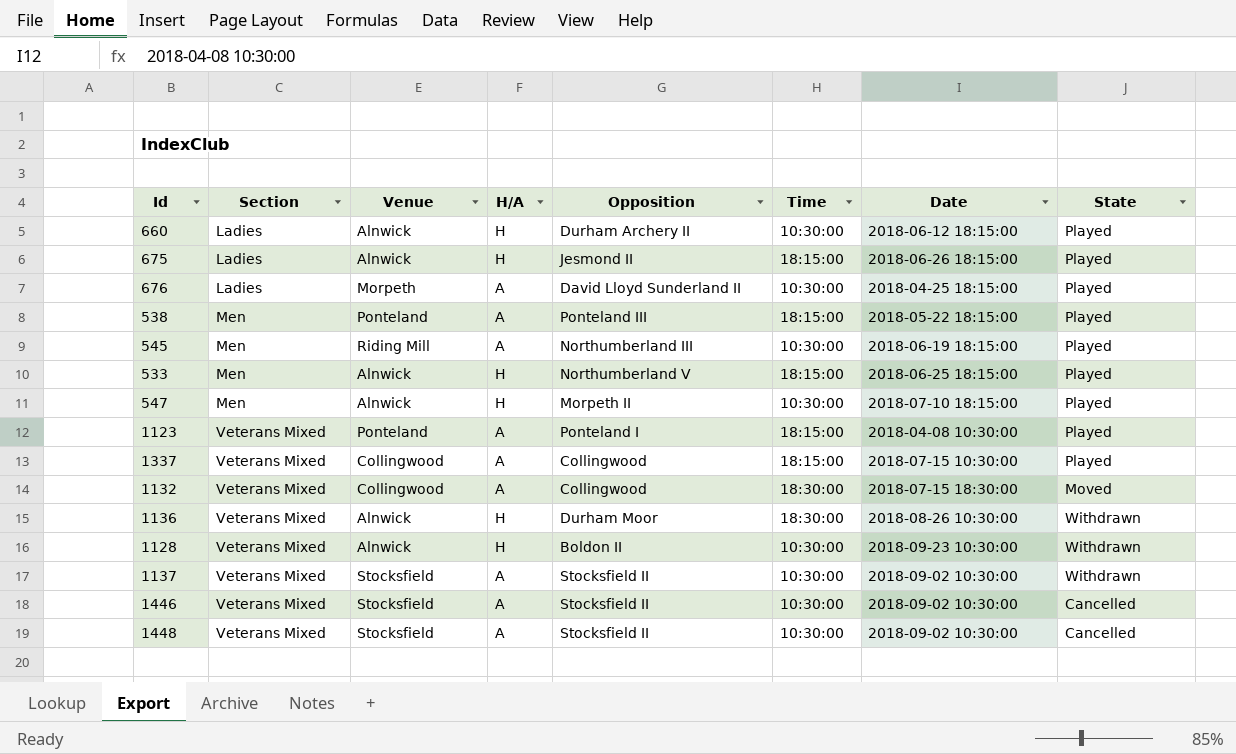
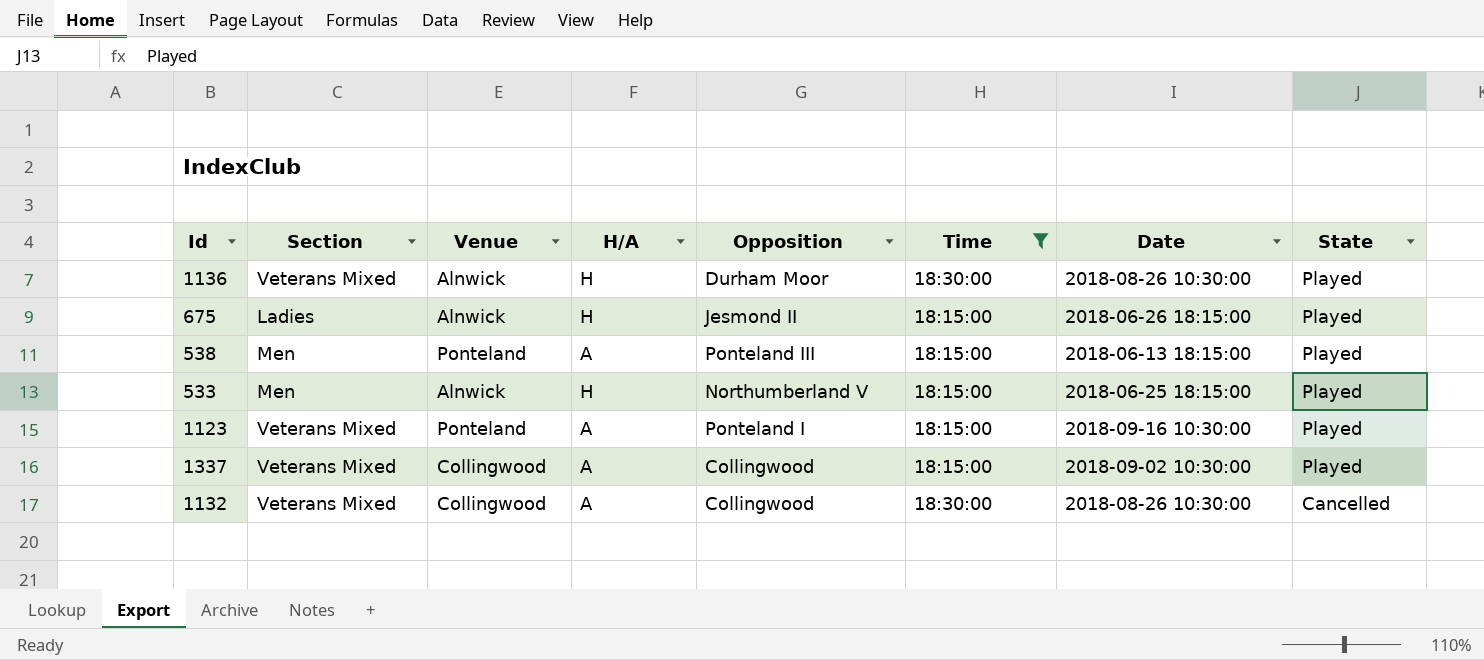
filter: none -> Time != 10:30:00
row order: Section ascending -> State descending
1136 | State: Withdrawn -> Played
538 | Date: 2018-05-22 18:15:00 -> 2018-06-13 18:15:00
1123 | Date: 2018-04-08 10:30:00 -> 2018-09-16 10:30:00
1337 | Date: 2018-07-15 10:30:00 -> 2018-09-02 10:30:00
1132 | Date: 2018-07-15 18:30:00 -> 2018-08-26 10:30:00
1132 | State: Moved -> Cancelled

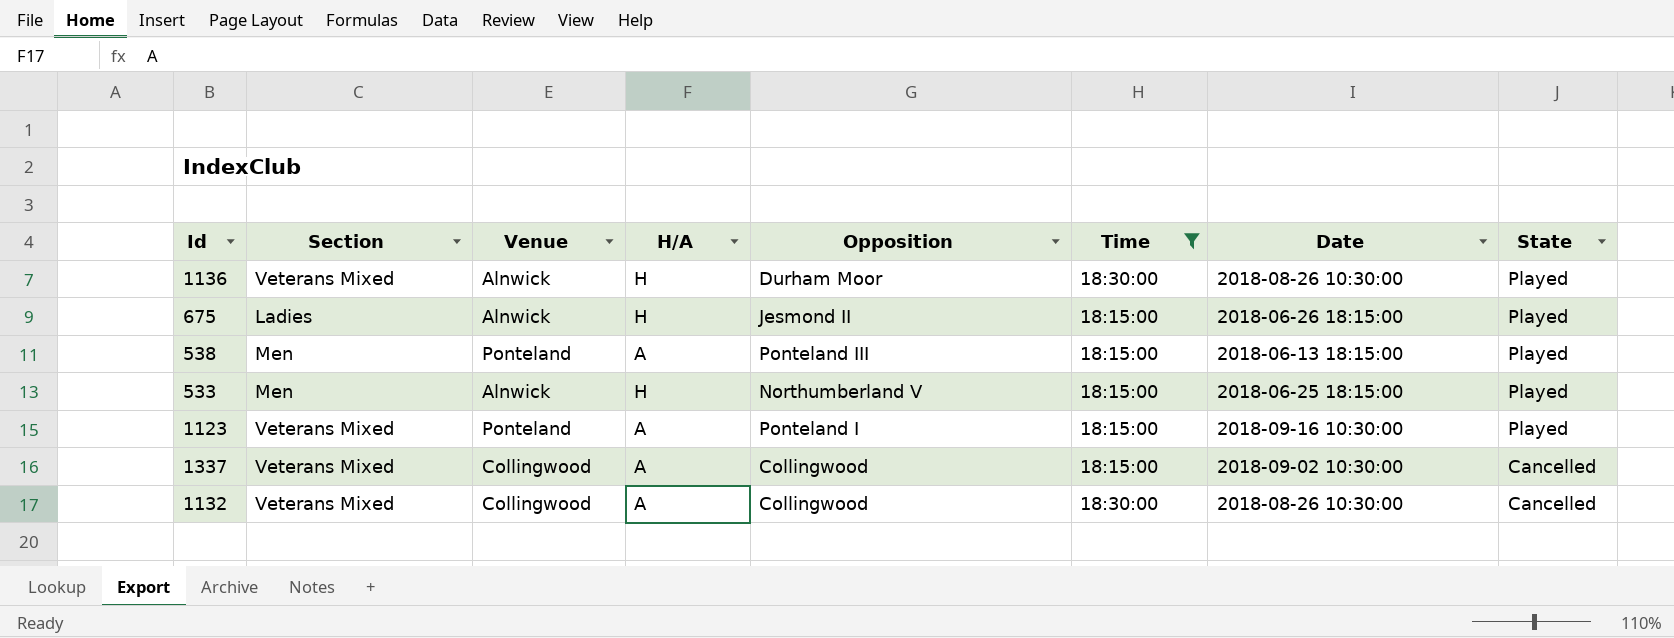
1337 | State: Played -> Cancelled

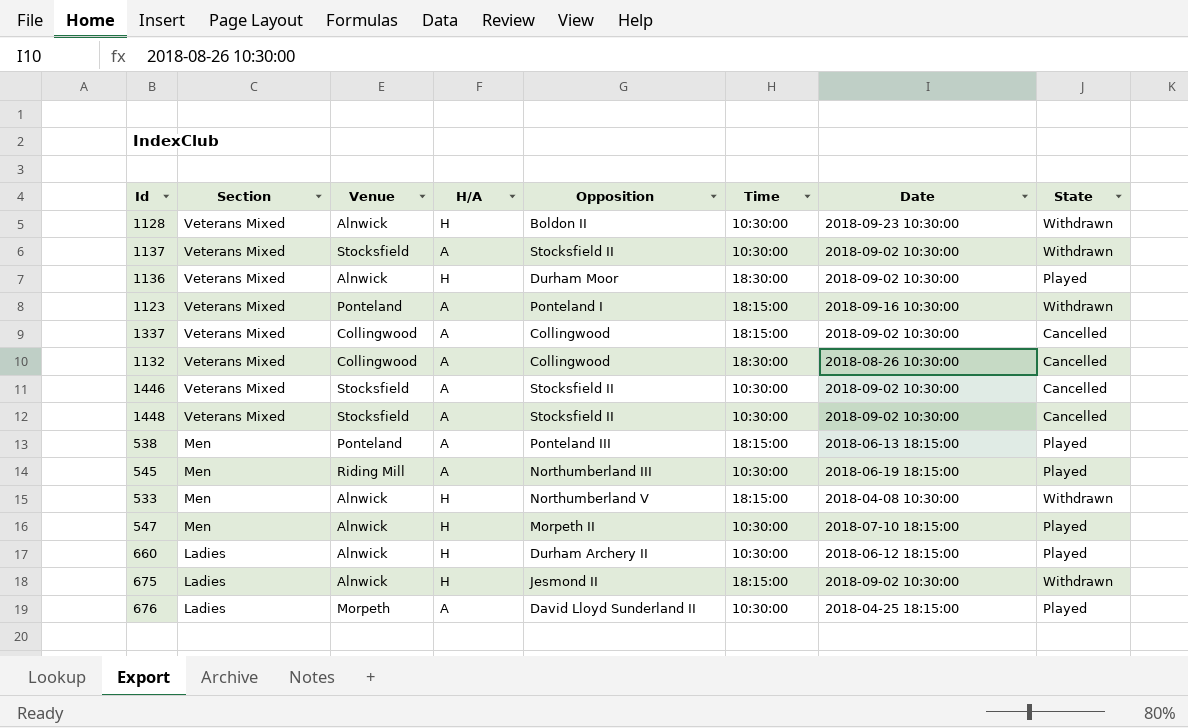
filter: Time != 10:30:00 -> none
row order: State descending -> Section descending
1136 | Date: 2018-08-26 10:30:00 -> 2018-09-02 10:30:00
1123 | State: Played -> Withdrawn
533 | Date: 2018-06-25 18:15:00 -> 2018-04-08 10:30:00
533 | State: Played -> Withdrawn
675 | Date: 2018-06-26 18:15:00 -> 2018-09-02 10:30:00
675 | State: Played -> Withdrawn

